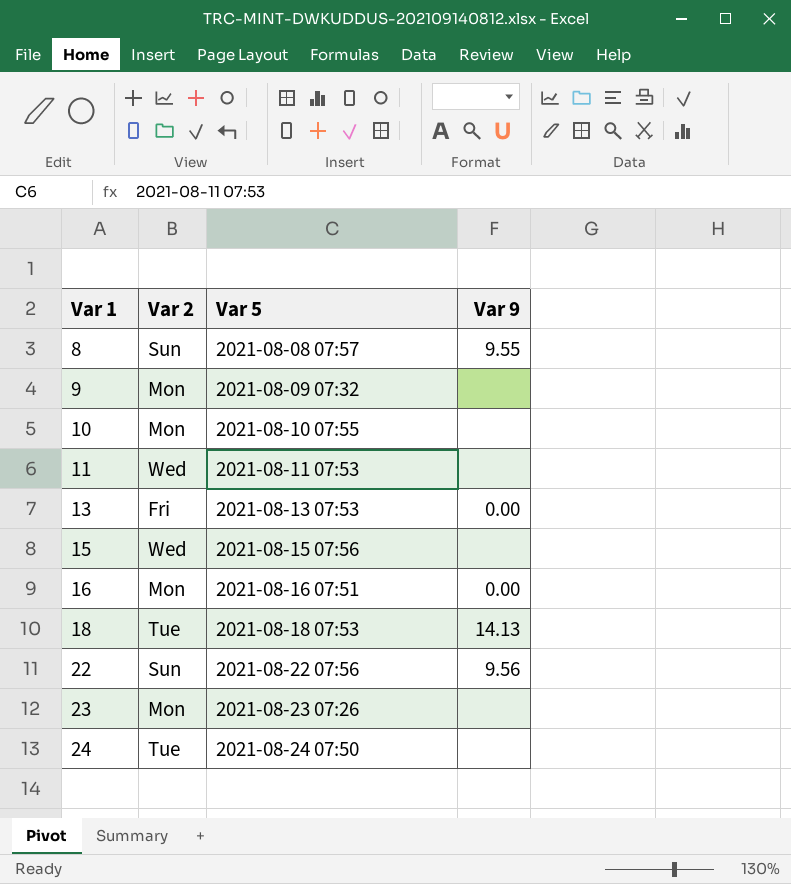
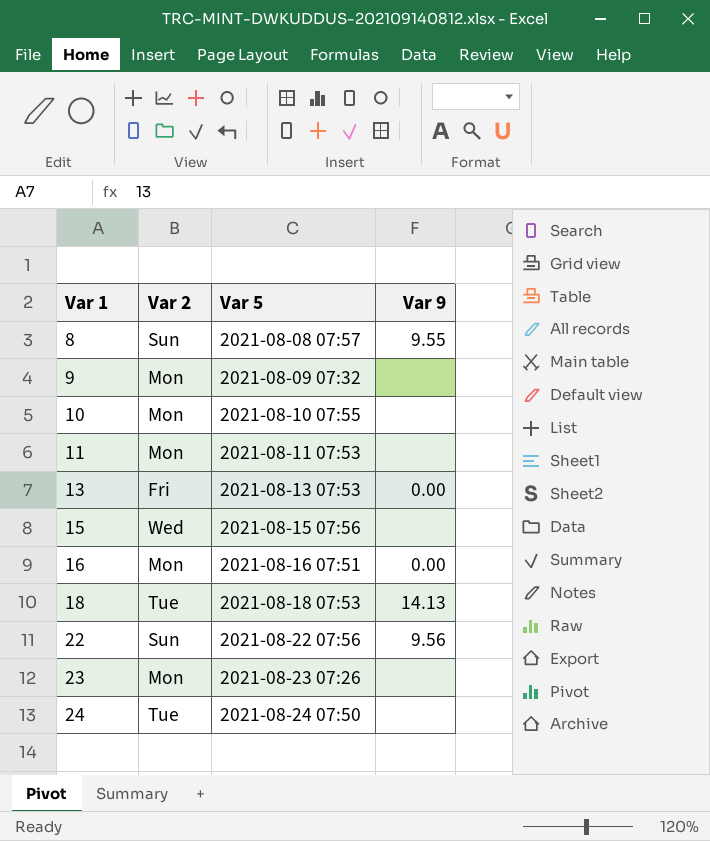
11 | Var 2: Wed -> Mon

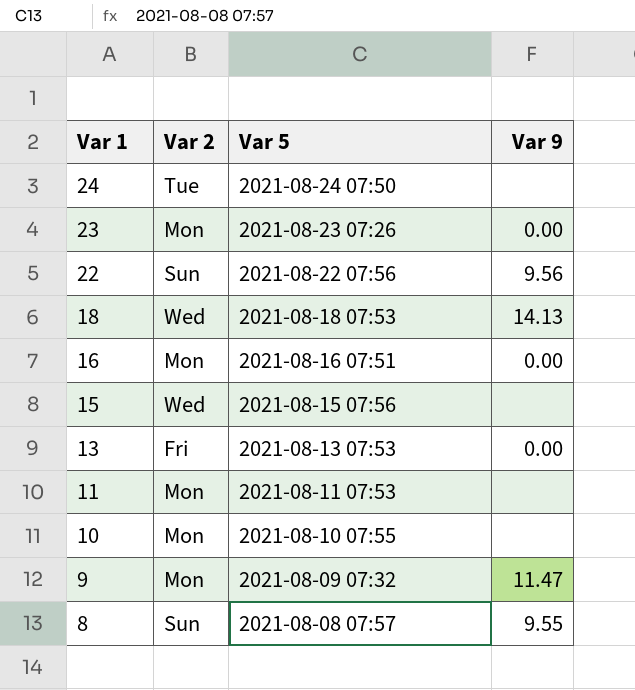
row order: Var 1 ascending -> Var 1 descending
23 | Var 9: none -> 0.00
18 | Var 2: Tue -> Wed
9 | Var 9: none -> 11.47

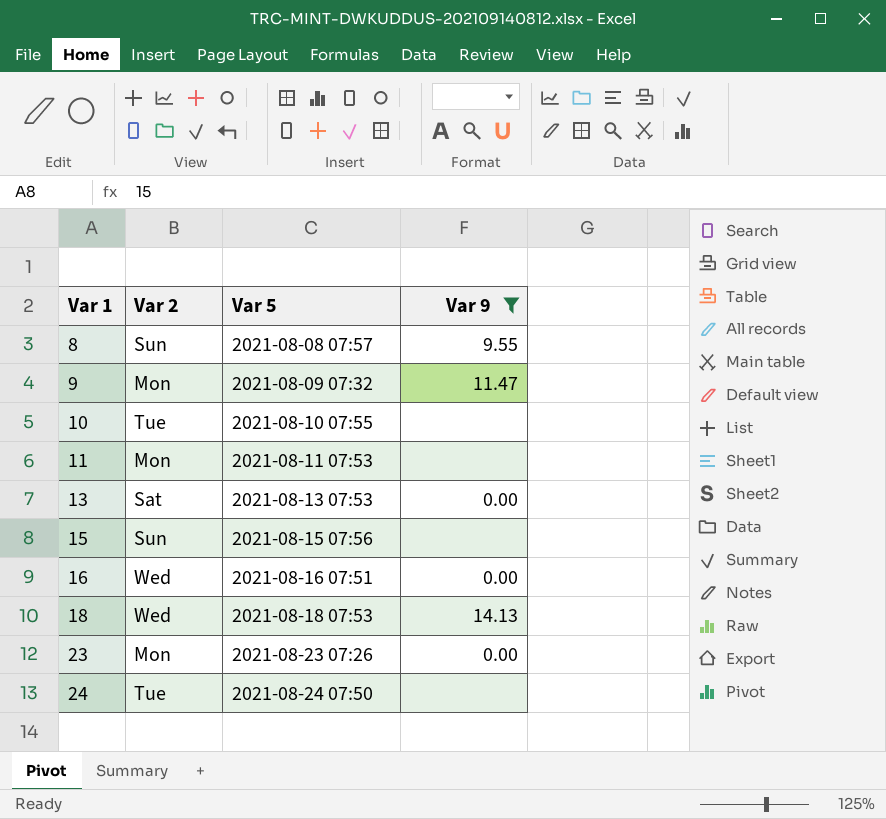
filter: none -> Var 9 != 9.56
row order: Var 1 descending -> Var 1 ascending
10 | Var 2: Mon -> Tue
13 | Var 2: Fri -> Sat
15 | Var 2: Wed -> Sun
16 | Var 2: Mon -> Wed

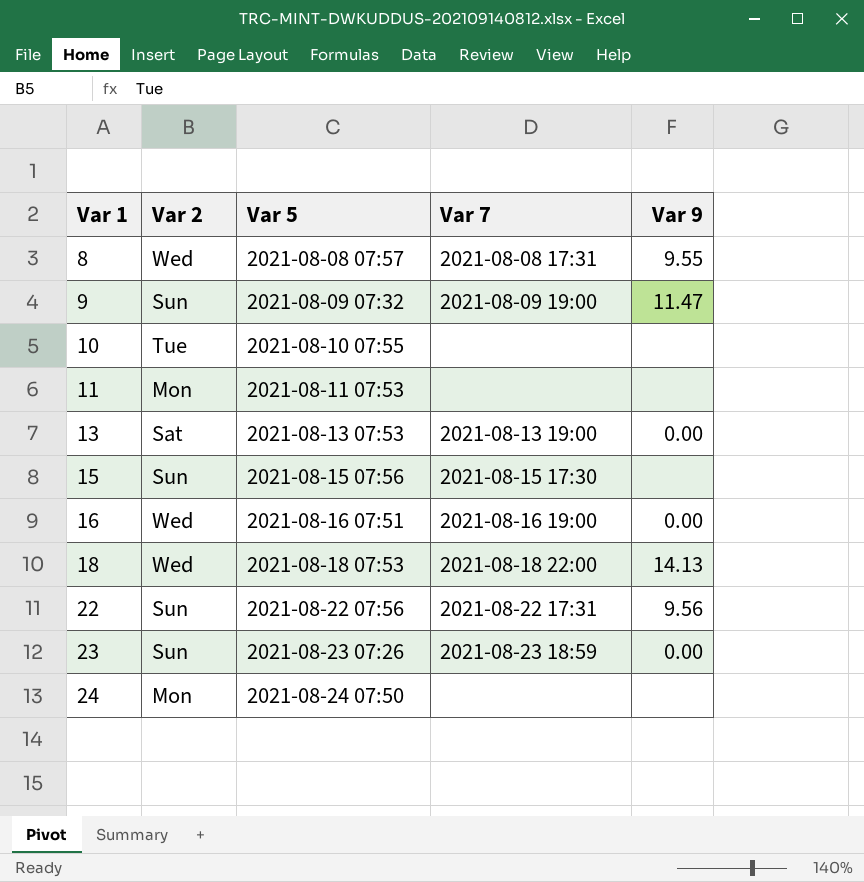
filter: Var 9 != 9.56 -> none
column Var 7 | position: none -> 4
8 | Var 2: Sun -> Wed
9 | Var 2: Mon -> Sun
23 | Var 2: Mon -> Sun
24 | Var 2: Tue -> Mon

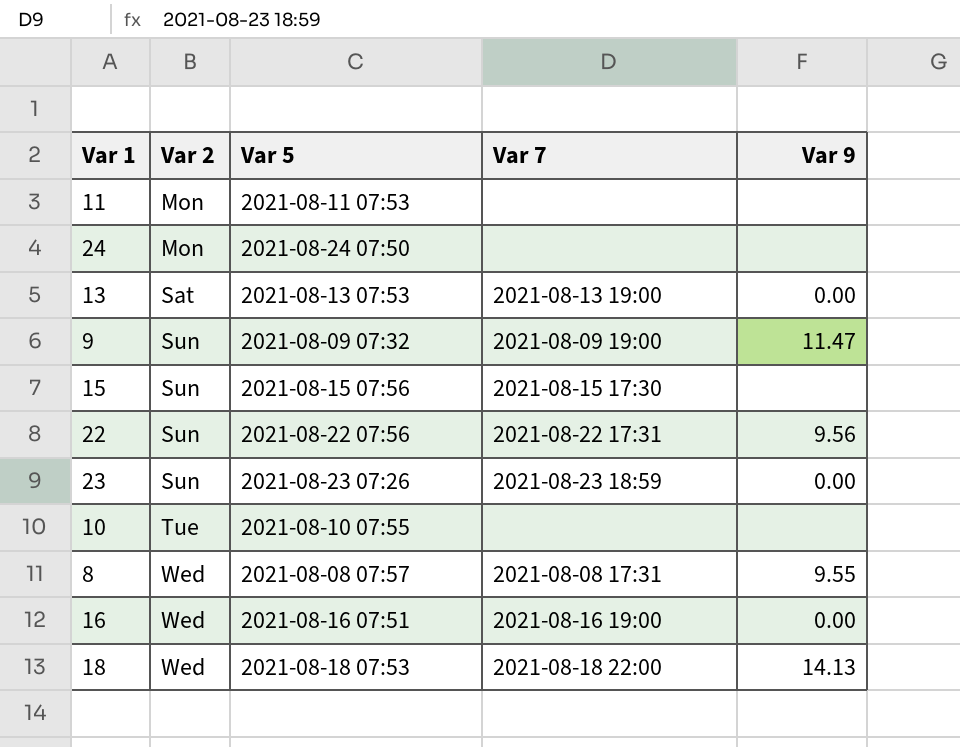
row order: Var 1 ascending -> Var 2 ascending

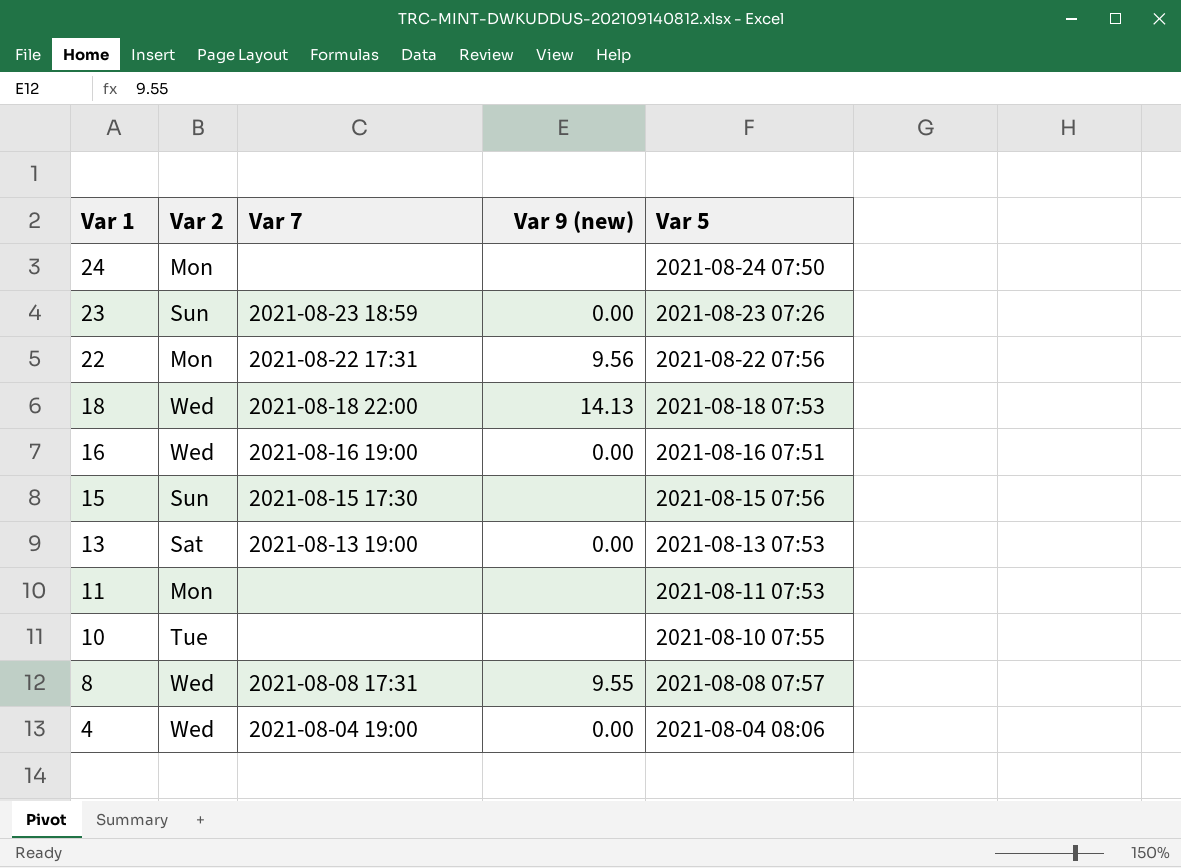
row order: Var 2 ascending -> Var 1 descending
column name: Var 9 -> Var 9 (new)
column Var 5 | position: 3 -> 5
row 9: Sun | 2021-08-09 07:32 | 2021-08-09 19:00 | 11.47 -> none
22 | Var 2: Sun -> Mon
row 4: none -> Wed | 2021-08-04 19:00 | 0.00 | 2021-08-04 08:06

